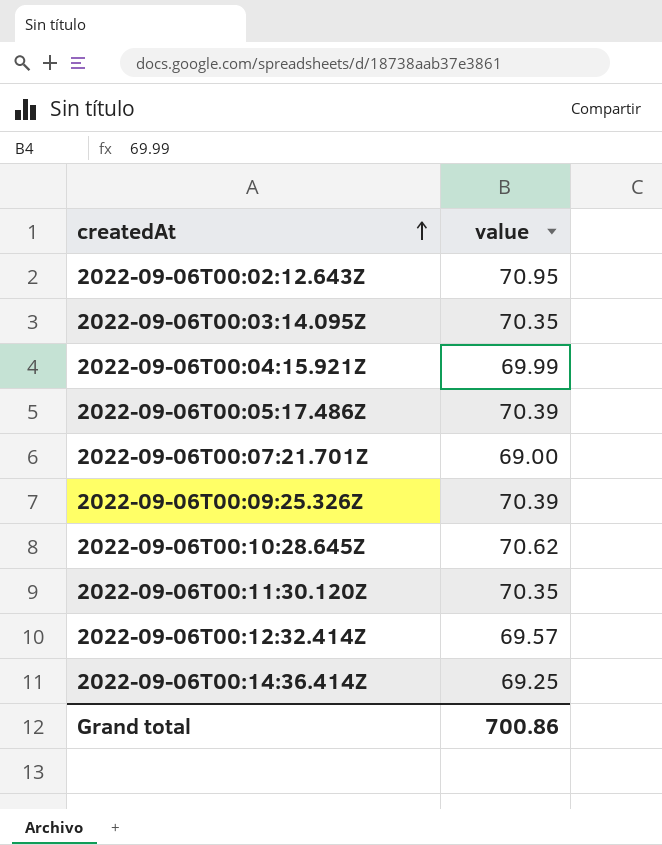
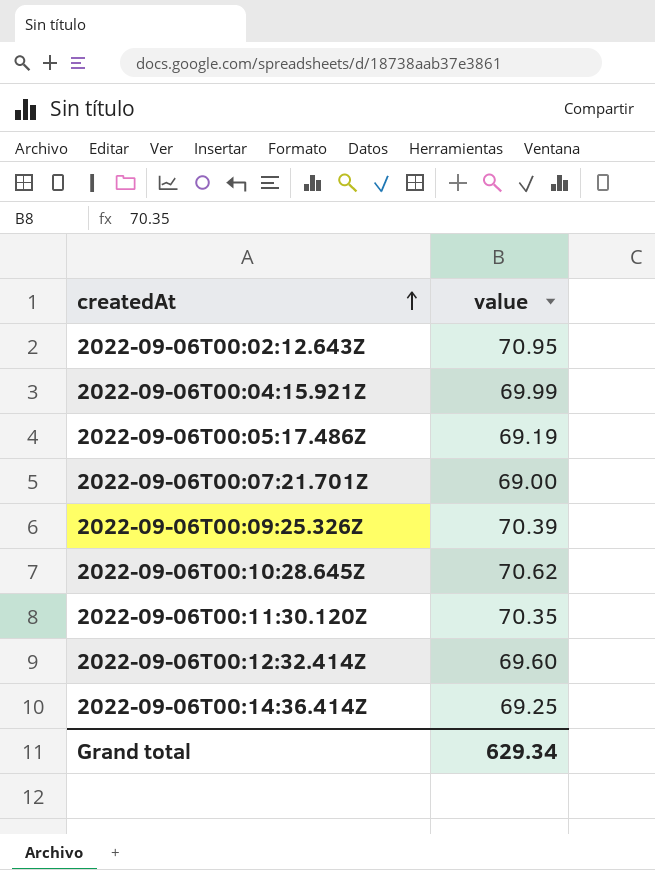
row 2022-09-06T00:03:14.095Z: 70.35 -> none
2022-09-06T00:05:17.486Z | value: 70.39 -> 69.19
2022-09-06T00:12:32.414Z | value: 69.57 -> 69.60
Grand total | value: 700.86 -> 629.34

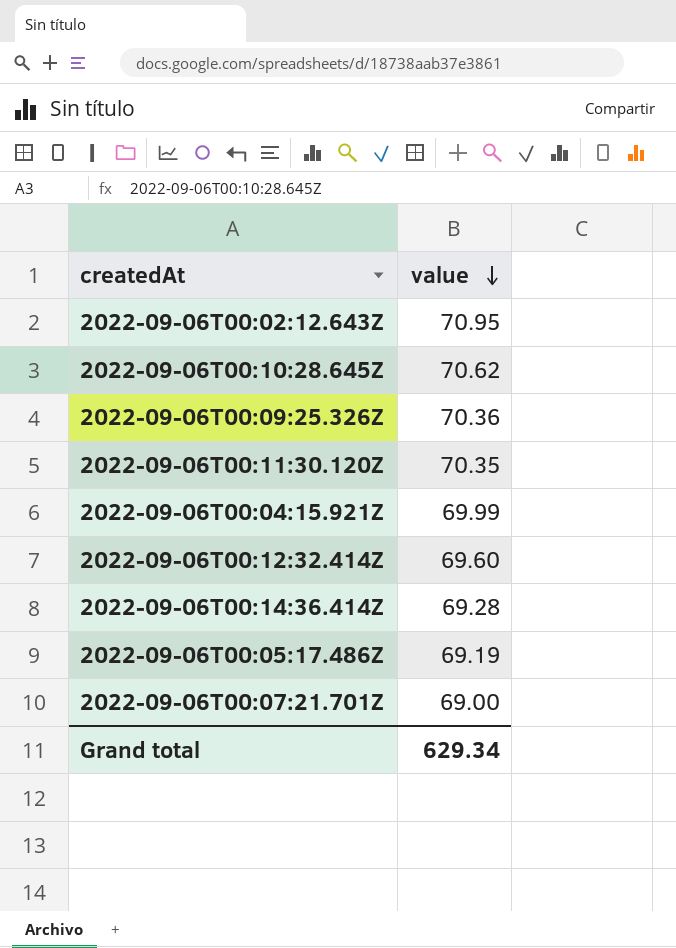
row order: createdAt ascending -> value descending
2022-09-06T00:09:25.326Z | value: 70.39 -> 70.36
2022-09-06T00:14:36.414Z | value: 69.25 -> 69.28

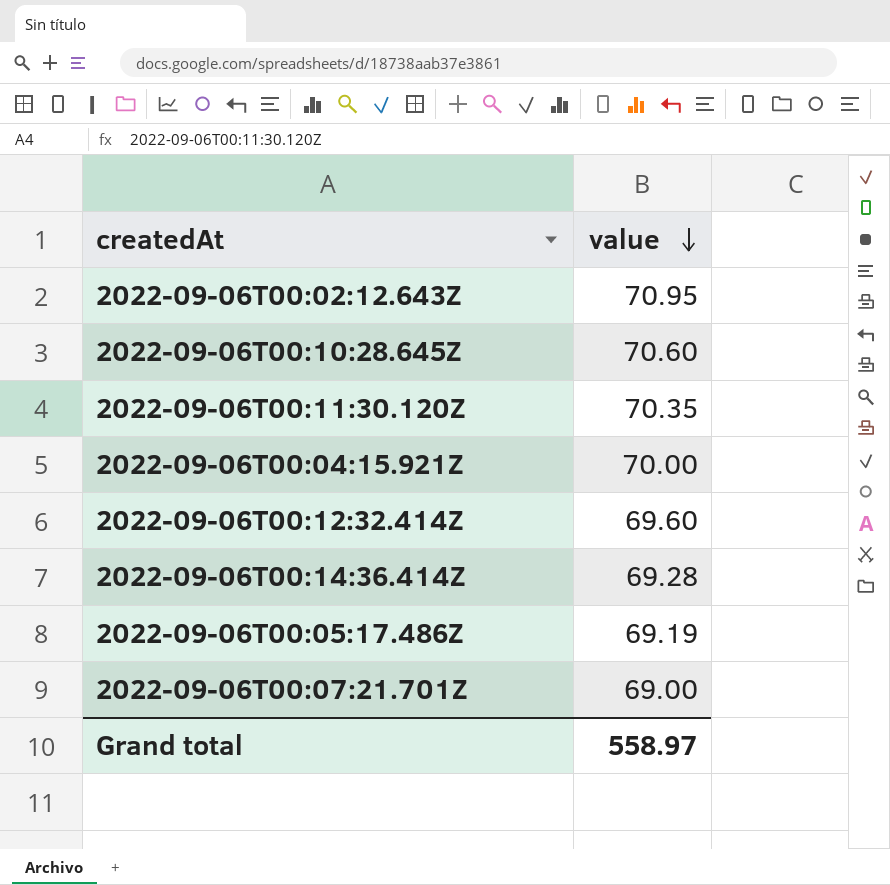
row 2022-09-06T00:09:25.326Z: 70.36 -> none
2022-09-06T00:10:28.645Z | value: 70.62 -> 70.60
2022-09-06T00:04:15.921Z | value: 69.99 -> 70.00
Grand total | value: 629.34 -> 558.97

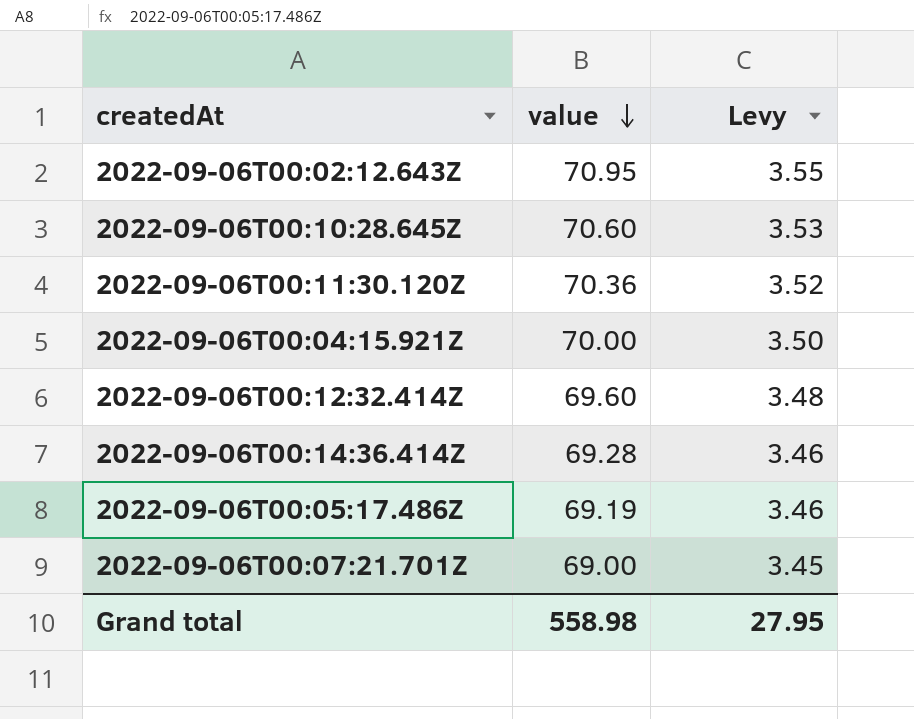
column Levy | formula: none -> [value] * 0.05
2022-09-06T00:11:30.120Z | value: 70.35 -> 70.36
Grand total | value: 558.97 -> 558.98

